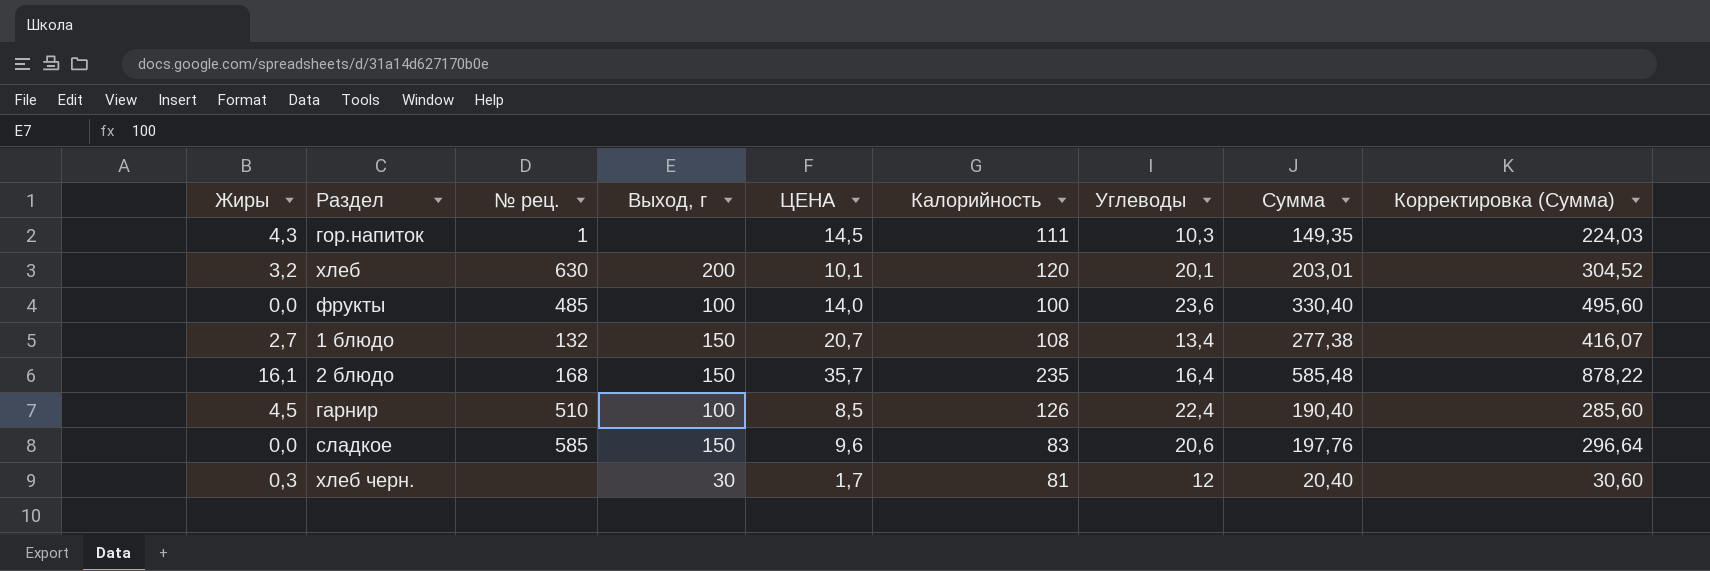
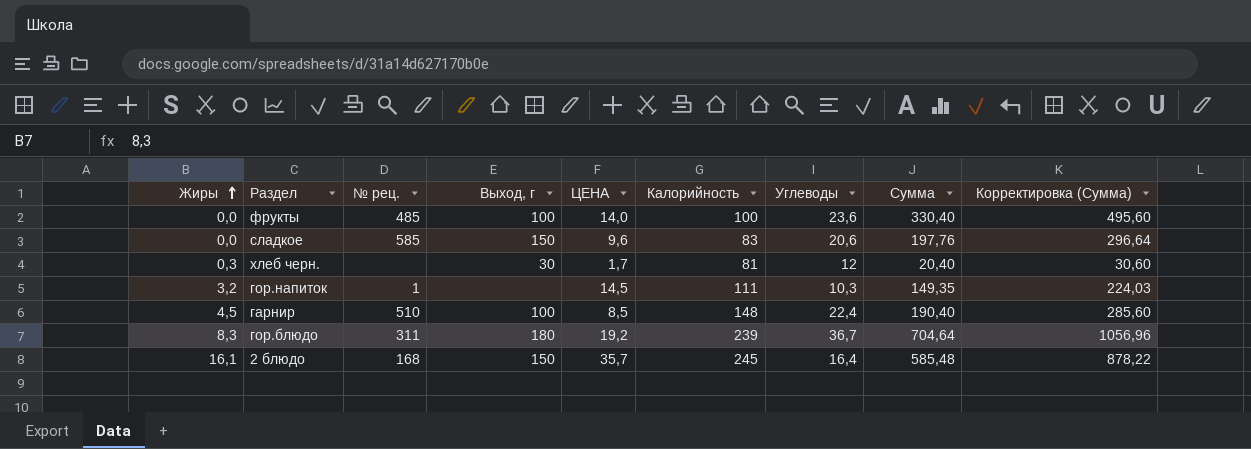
row order: none -> Жиры ascending
row хлеб: 3,2 | 630 | 200 | 10,1 | 120 | 20,1 | 203,01 | 304,52 -> none
row 1 блюдо: 2,7 | 132 | 150 | 20,7 | 108 | 13,4 | 277,38 | 416,07 -> none
гор.напиток | Жиры: 4,3 -> 3,2
гарнир | Калорийность: 126 -> 148
row гор.блюдо: none -> 8,3 | 311 | 180 | 19,2 | 239 | 36,7 | 704,64 | 1056,96
2 блюдо | Калорийность: 235 -> 245

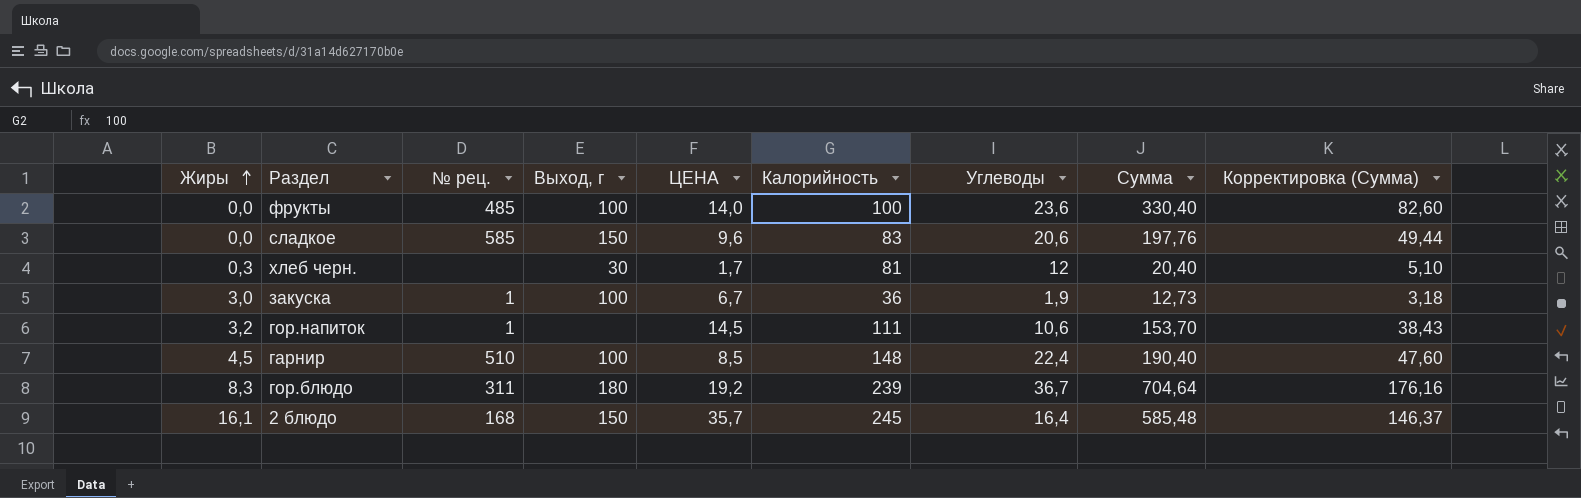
column Корректировка (Сумма) | formula: [Сумма] * 1,5 -> [Сумма] * 0,25
row закуска: none -> 3,0 | 1 | 100 | 6,7 | 36 | 1,9 | 12,73 | 3,18
гор.напиток | Углеводы: 10,3 -> 10,6
гор.напиток | Сумма: 149,35 -> 153,70

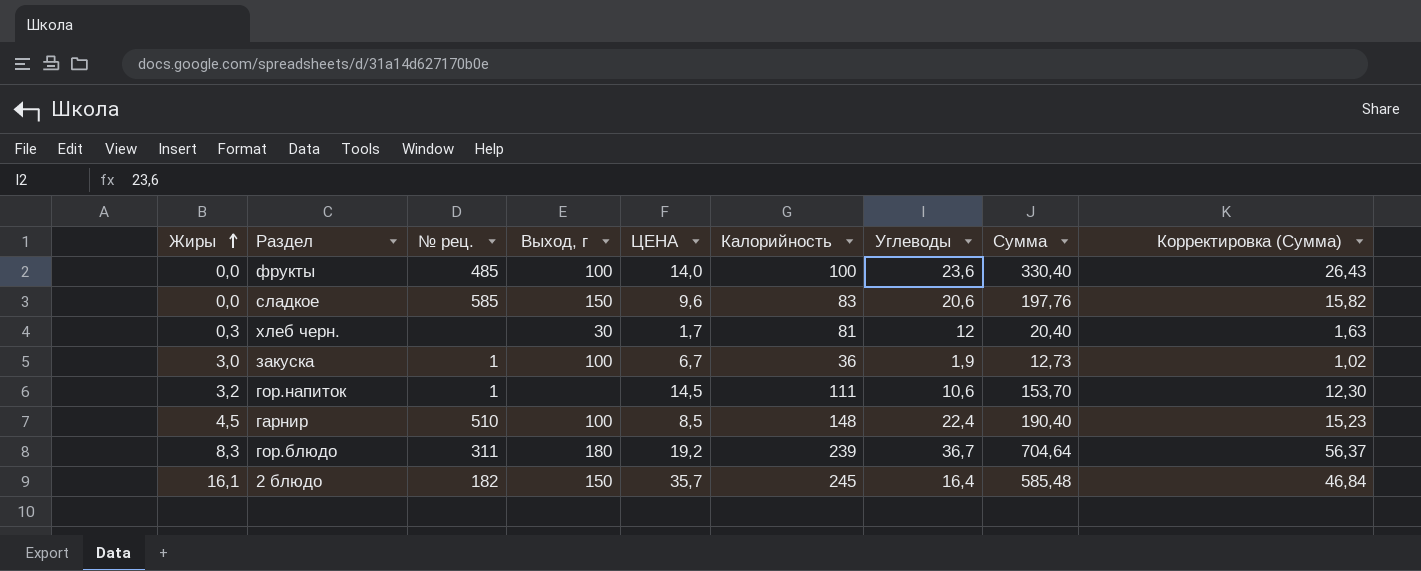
column Корректировка (Сумма) | formula: [Сумма] * 0,25 -> [Сумма] * 0,08
2 блюдо | № рец.: 168 -> 182

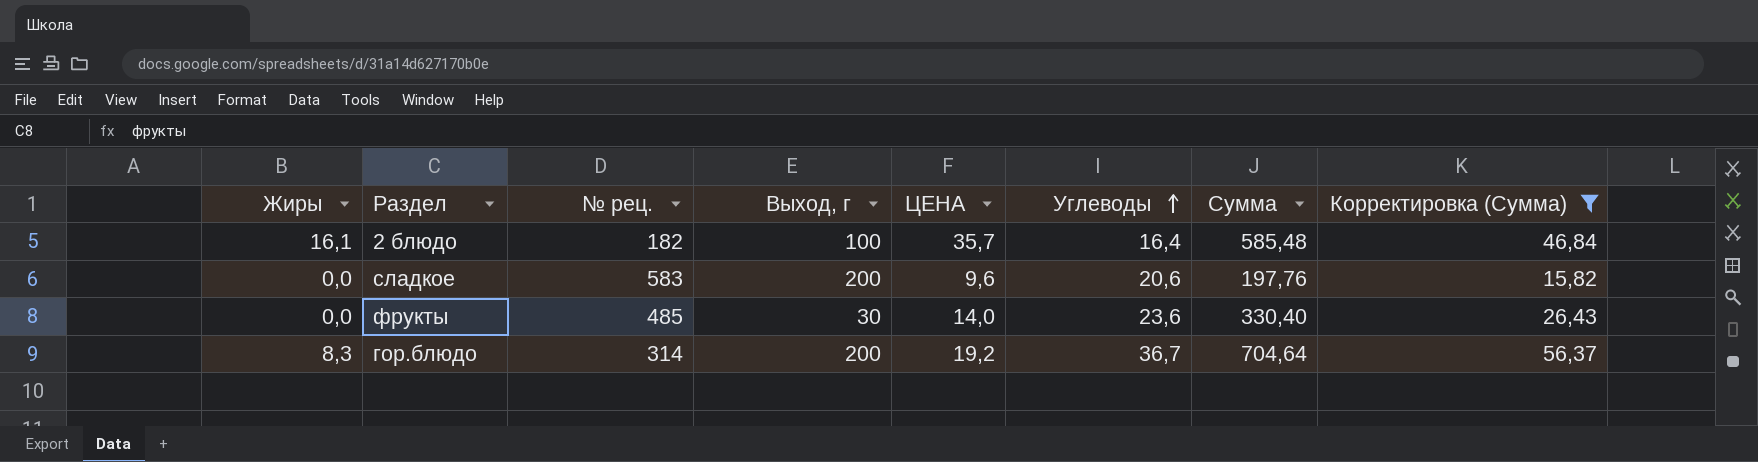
filter: none -> Корректировка (Сумма) >= 15,82
row order: Жиры ascending -> Углеводы ascending
column Калорийность | position: 6 -> none
2 блюдо | Выход, г: 150 -> 100
сладкое | № рец.: 585 -> 583
сладкое | Выход, г: 150 -> 200
фрукты | Выход, г: 100 -> 30
гор.блюдо | № рец.: 311 -> 314
гор.блюдо | Выход, г: 180 -> 200

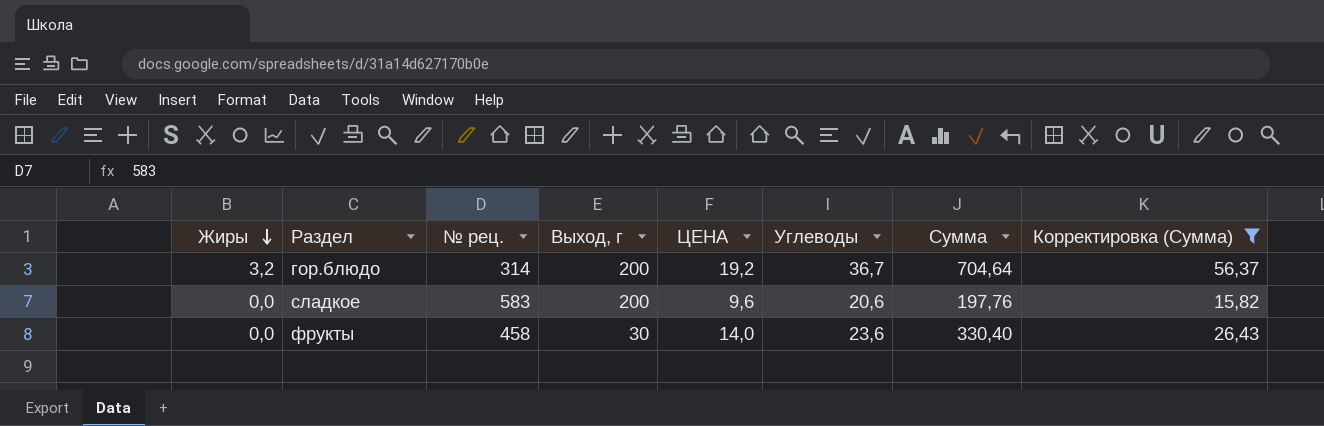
row order: Углеводы ascending -> Жиры descending
row 2 блюдо: 16,1 | 182 | 100 | 35,7 | 16,4 | 585,48 | 46,84 -> none
гор.блюдо | Жиры: 8,3 -> 3,2
фрукты | № рец.: 485 -> 458

